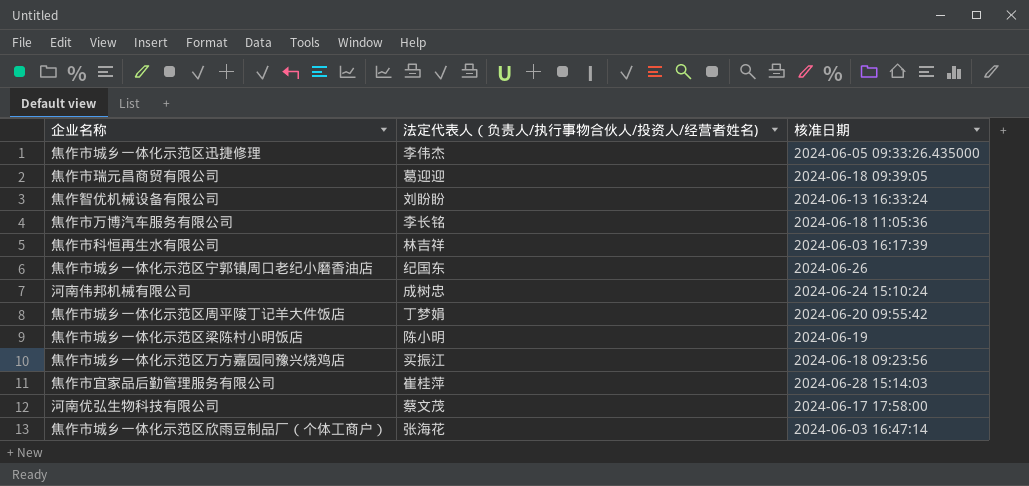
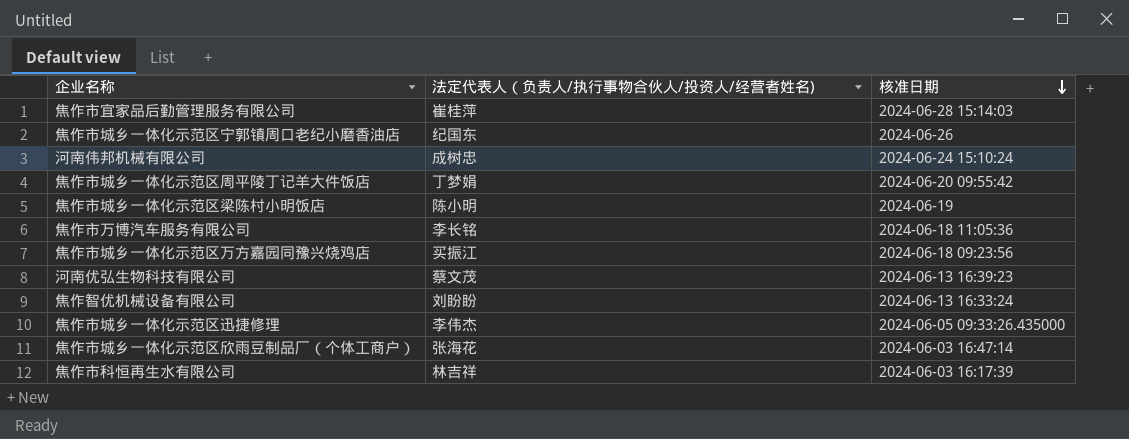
row order: none -> 核准日期 descending
row 焦作市瑞元昌商贸有限公司: 葛迎迎 | 2024-06-18 09:39:05 -> none
河南优弘生物科技有限公司 | 核准日期: 2024-06-17 17:58:00 -> 2024-06-13 16:39:23

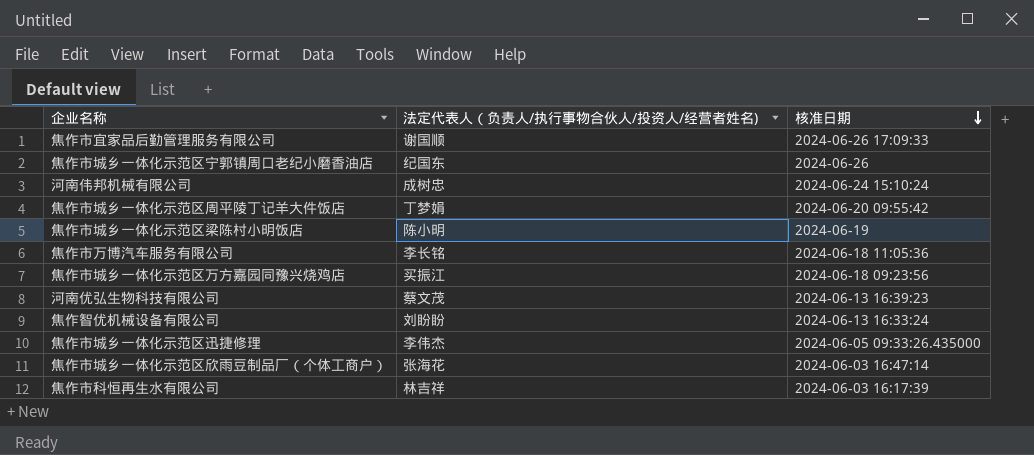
焦作市宜家品后勤管理服务有限公司 | 法定代表人（负责人/执行事物合伙人/投资人/经营者姓名): 崔桂萍 -> 谢国顺
焦作市宜家品后勤管理服务有限公司 | 核准日期: 2024-06-28 15:14:03 -> 2024-06-26 17:09:33

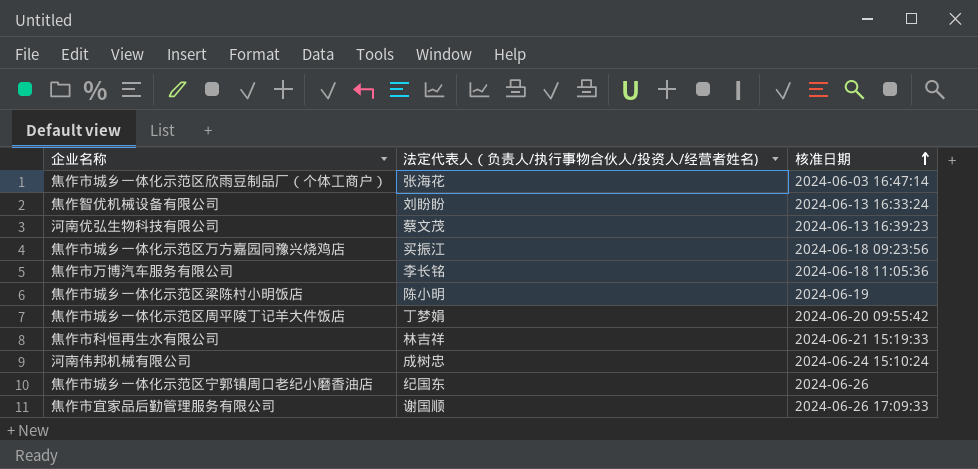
row order: 核准日期 descending -> 核准日期 ascending
row 焦作市城乡一体化示范区迅捷修理: 李伟杰 | 2024-06-05 09:33:26.435000 -> none
焦作市科恒再生水有限公司 | 核准日期: 2024-06-03 16:17:39 -> 2024-06-21 15:19:33

